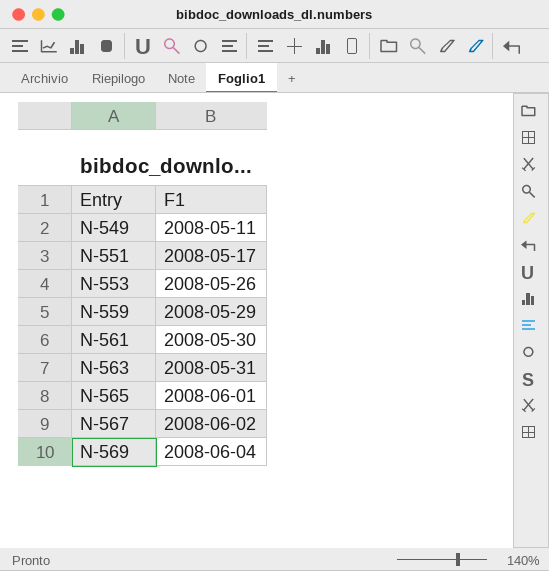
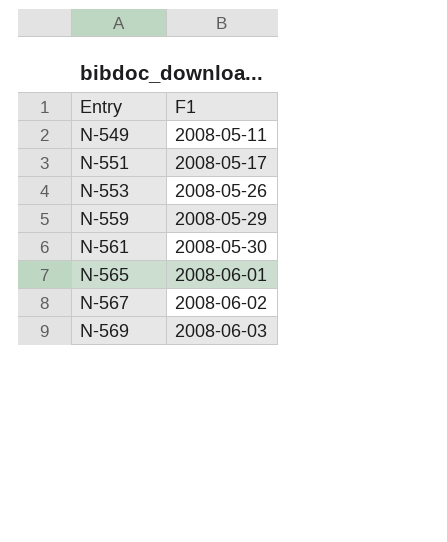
row N-563: 2008-05-31 -> none
N-569 | F1: 2008-06-04 -> 2008-06-03

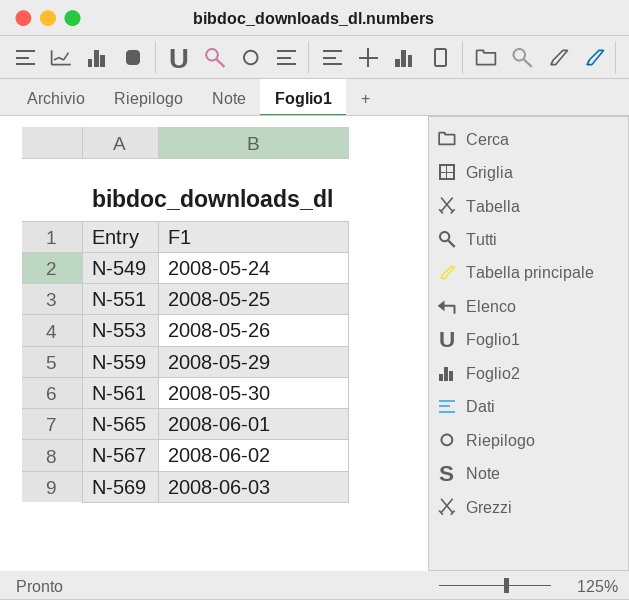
N-549 | F1: 2008-05-11 -> 2008-05-24
N-551 | F1: 2008-05-17 -> 2008-05-25

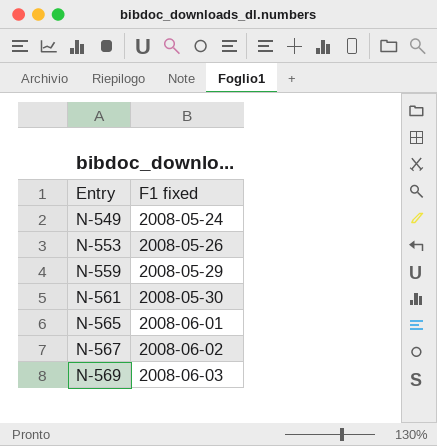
column name: F1 -> F1 fixed
row N-551: 2008-05-25 -> none

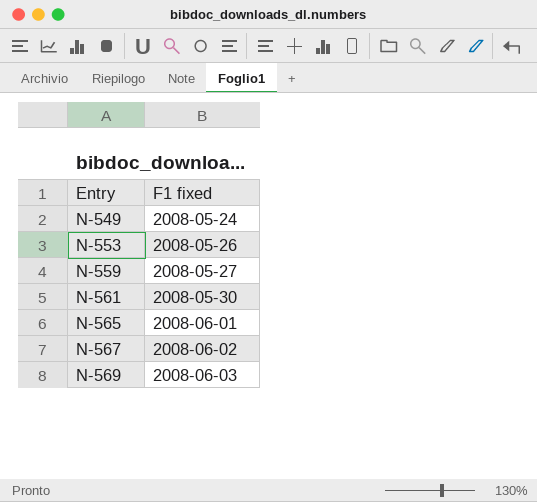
N-559 | F1 fixed: 2008-05-29 -> 2008-05-27

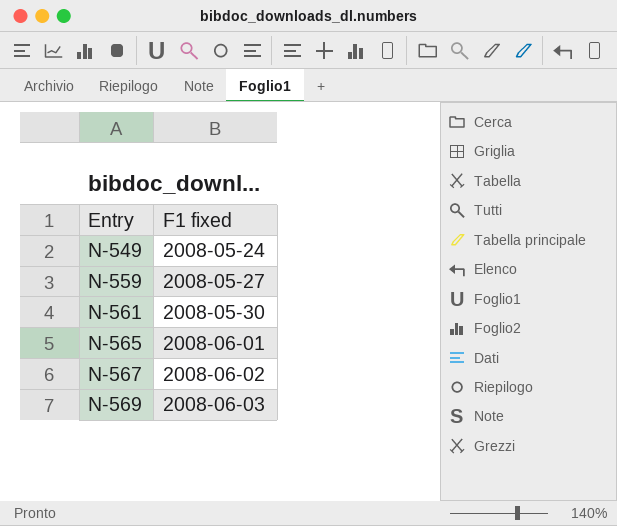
row N-553: 2008-05-26 -> none

